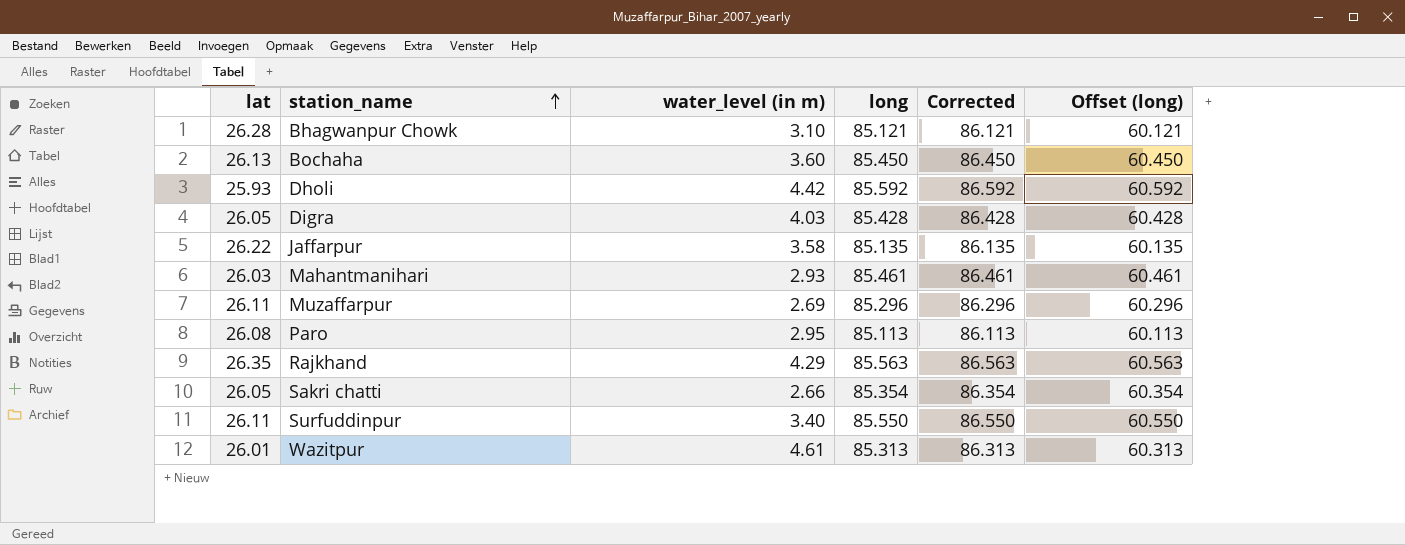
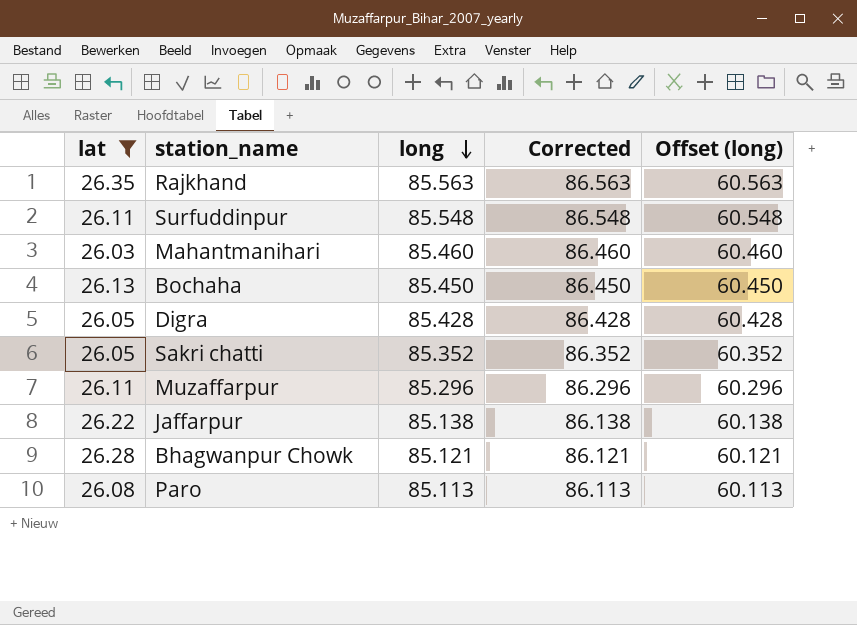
filter: none -> lat >= 26.03
row order: station_name ascending -> long descending
column water_level (in m) | position: 3 -> none
Surfuddinpur | long: 85.550 -> 85.548
Surfuddinpur | Corrected: 86.550 -> 86.548
Surfuddinpur | Offset (long): 60.550 -> 60.548
Mahantmanihari | long: 85.461 -> 85.460
Mahantmanihari | Corrected: 86.461 -> 86.460
Mahantmanihari | Offset (long): 60.461 -> 60.460
Sakri chatti | long: 85.354 -> 85.352
Sakri chatti | Corrected: 86.354 -> 86.352
Sakri chatti | Offset (long): 60.354 -> 60.352
Jaffarpur | long: 85.135 -> 85.138
Jaffarpur | Corrected: 86.135 -> 86.138
Jaffarpur | Offset (long): 60.135 -> 60.138

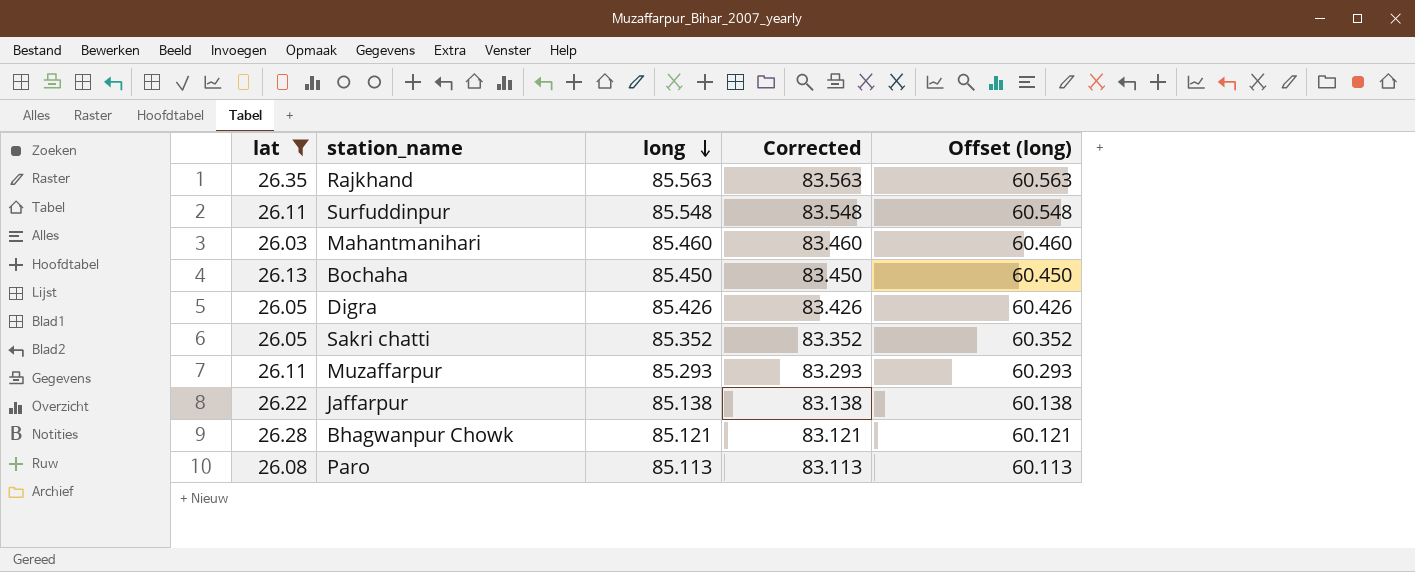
column Corrected | formula: [long] + 1 -> [long] - 2
Digra | long: 85.428 -> 85.426
Digra | Offset (long): 60.428 -> 60.426
Muzaffarpur | long: 85.296 -> 85.293
Muzaffarpur | Offset (long): 60.296 -> 60.293

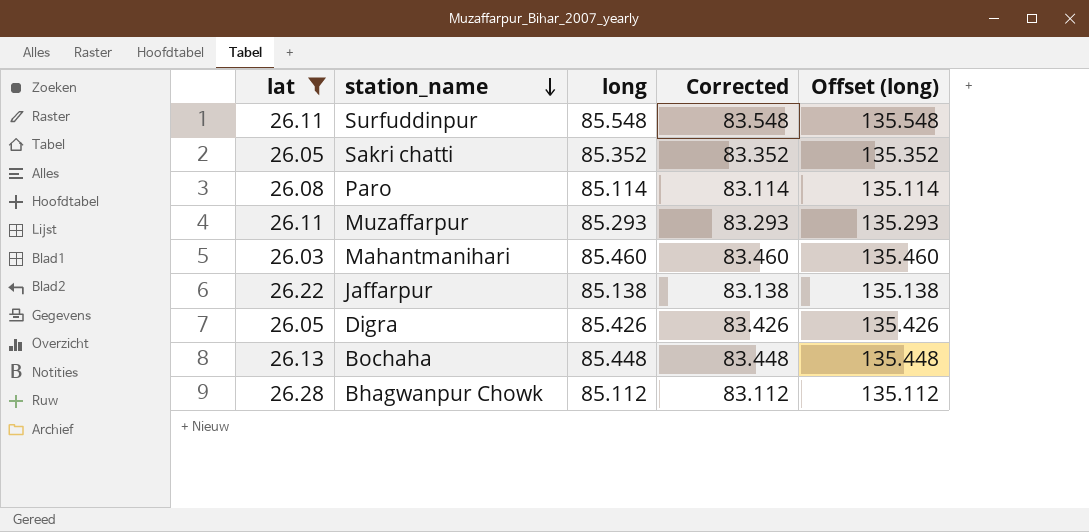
row order: long descending -> station_name descending
column Offset (long) | formula: [long] - 25 -> [long] + 50
row Rajkhand: 26.35 | 85.563 | 83.563 | 60.563 -> none
Paro | long: 85.113 -> 85.114
Paro | Corrected: 83.113 -> 83.114
Bochaha | long: 85.450 -> 85.448
Bochaha | Corrected: 83.450 -> 83.448
Bhagwanpur Chowk | long: 85.121 -> 85.112
Bhagwanpur Chowk | Corrected: 83.121 -> 83.112

